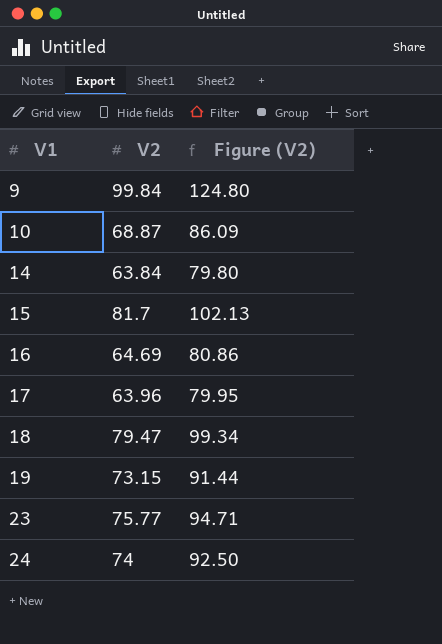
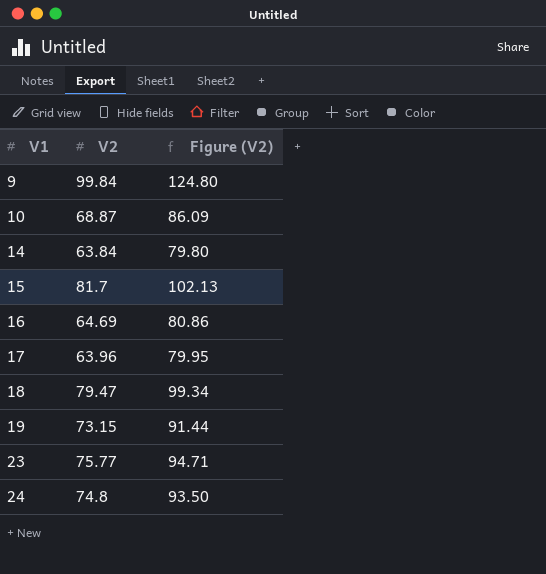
24 | V2: 74 -> 74.8
24 | Figure (V2): 92.50 -> 93.50

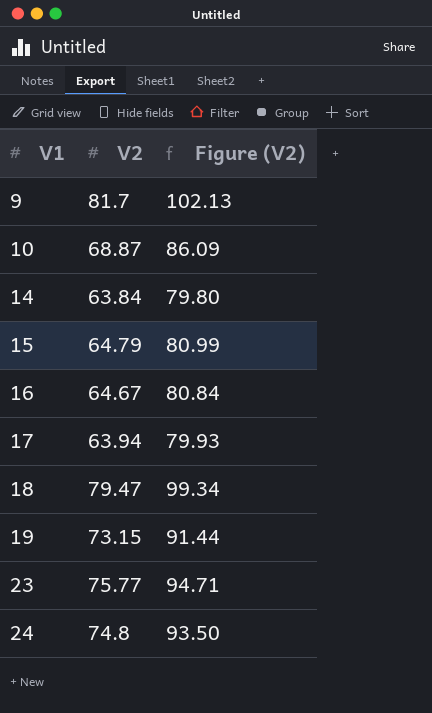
9 | V2: 99.84 -> 81.7
9 | Figure (V2): 124.80 -> 102.13
15 | V2: 81.7 -> 64.79
15 | Figure (V2): 102.13 -> 80.99
16 | V2: 64.69 -> 64.67
16 | Figure (V2): 80.86 -> 80.84
17 | V2: 63.96 -> 63.94
17 | Figure (V2): 79.95 -> 79.93

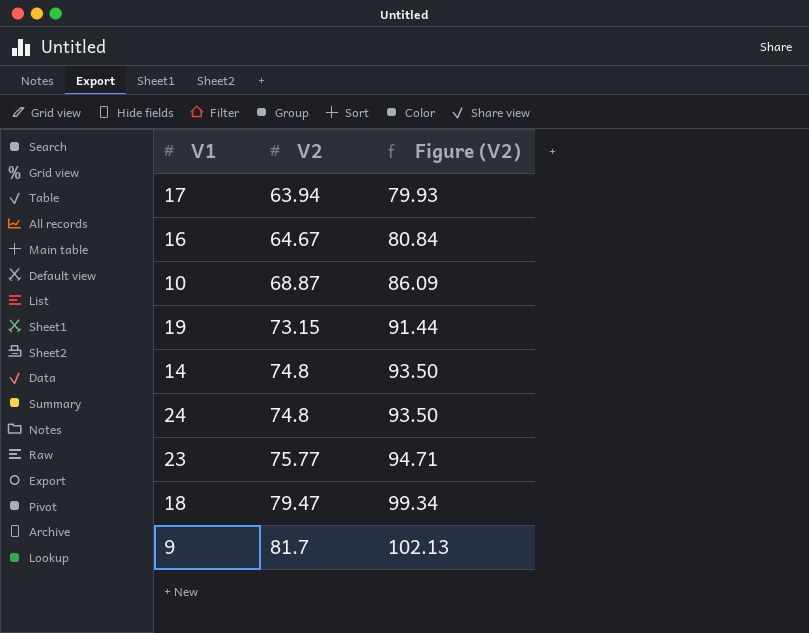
row order: V1 ascending -> V2 ascending
row 15: 64.79 | 80.99 -> none
14 | V2: 63.84 -> 74.8
14 | Figure (V2): 79.80 -> 93.50

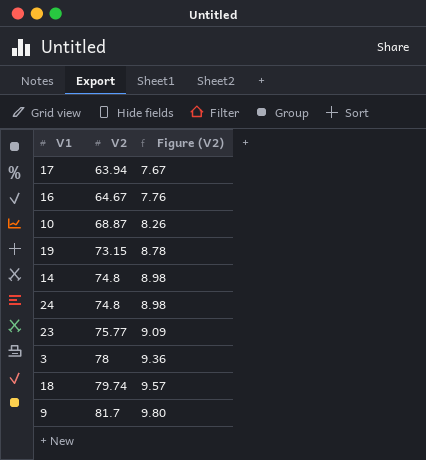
column Figure (V2) | formula: [V2] * 1.25 -> [V2] * 0.12
row 3: none -> 78 | 9.36
18 | V2: 79.47 -> 79.74

